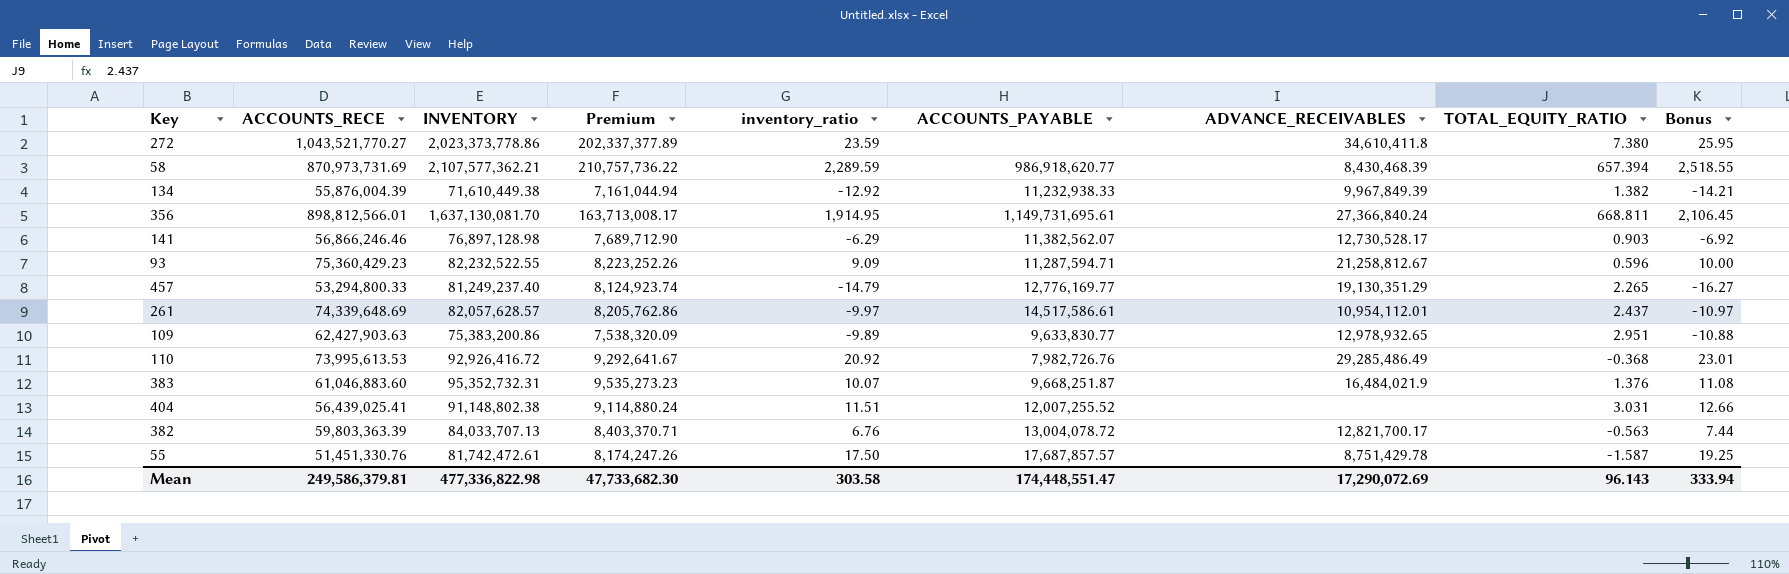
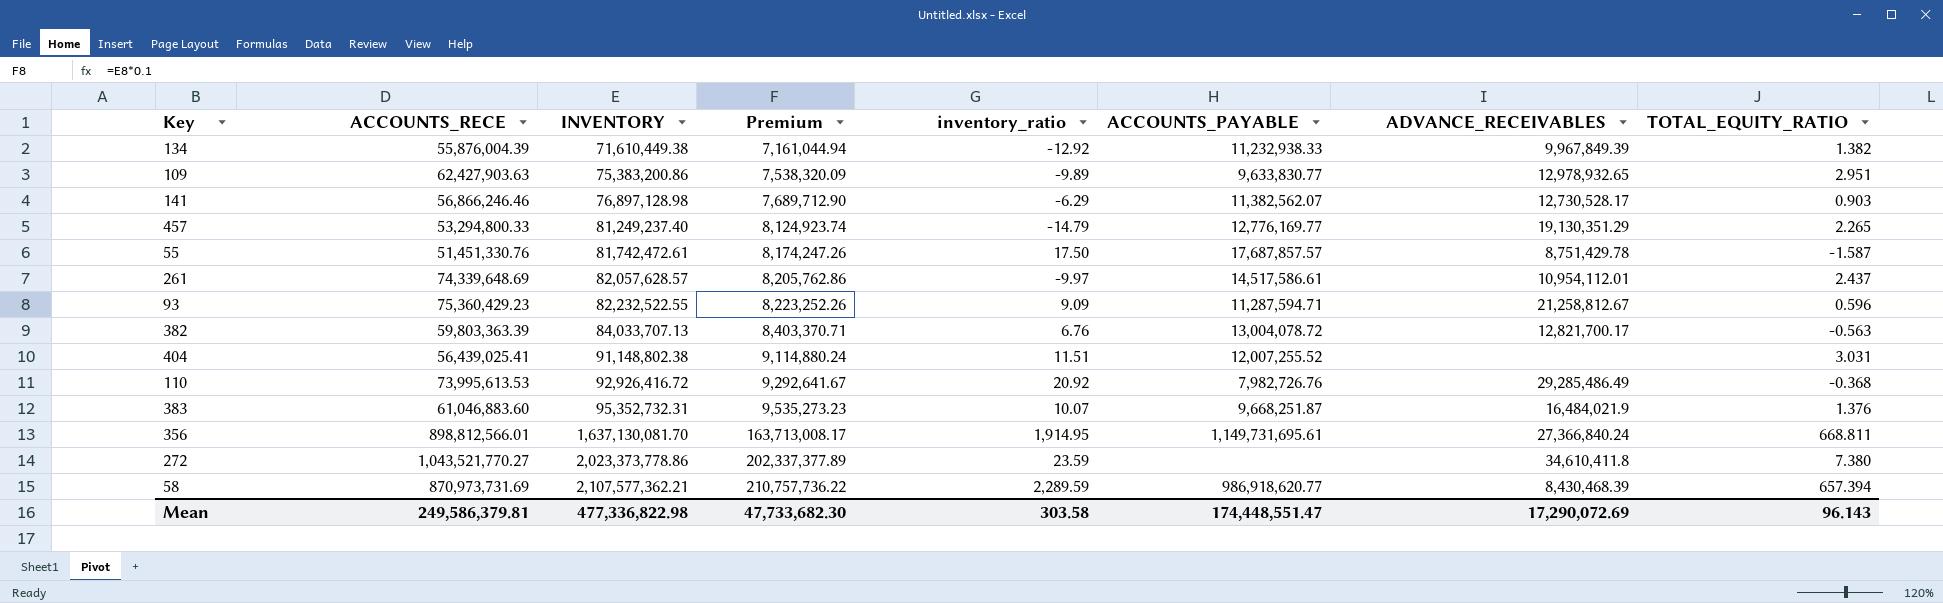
row order: none -> INVENTORY ascending
column Bonus | formula: [inventory_ratio] * 1.1 -> none

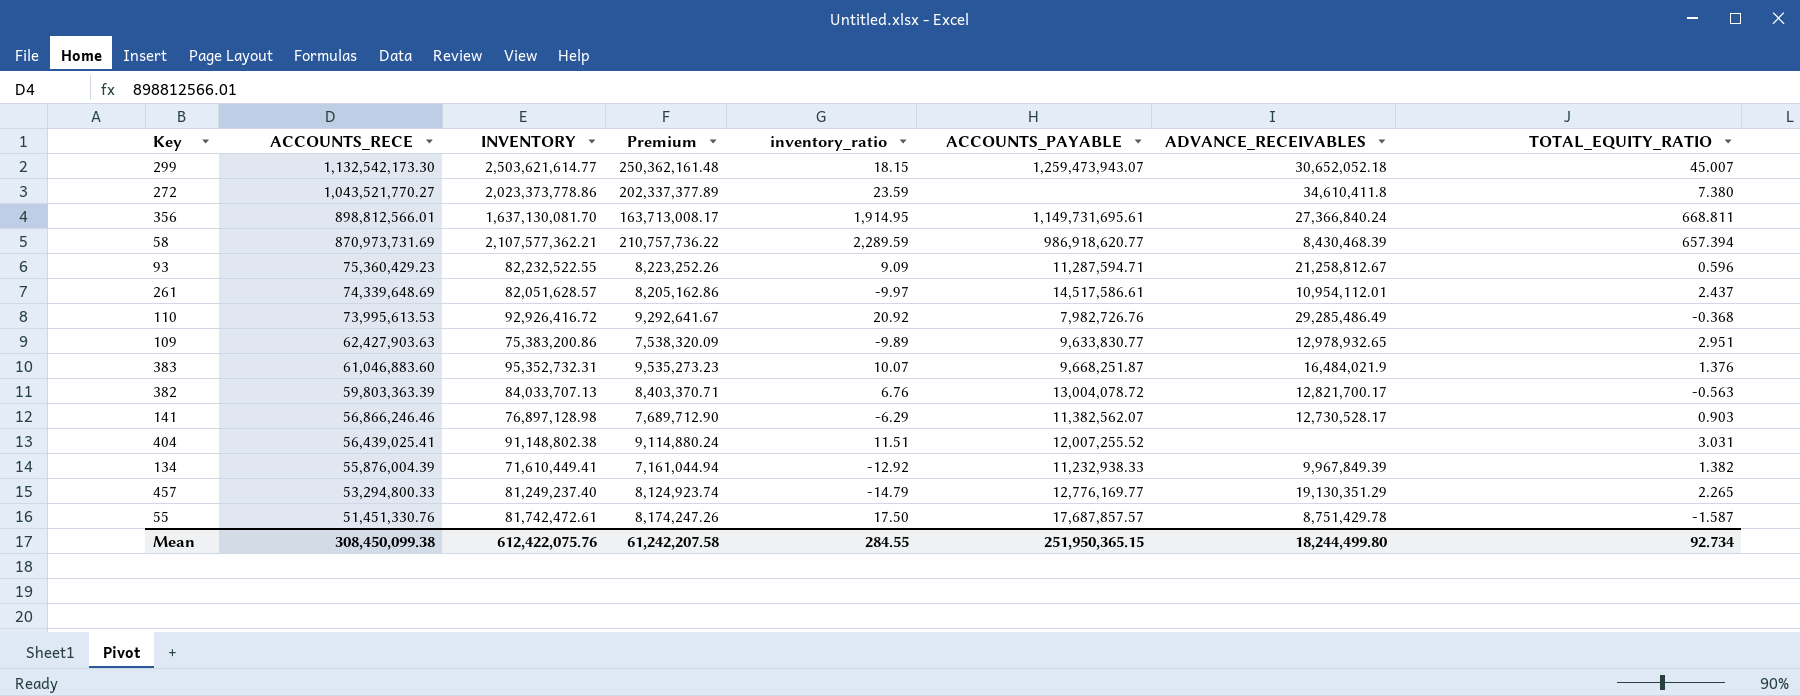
row order: INVENTORY ascending -> ACCOUNTS_RECE descending
row 299: none -> 1,132,542,173.30 | 2,503,621,614.77 | 250,362,161.48 | 18.15 | 1,259,473,943.07 | 30,652,052.18 | 45.007
261 | INVENTORY: 82,057,628.57 -> 82,051,628.57
261 | Premium: 8,205,762.86 -> 8,205,162.86
134 | INVENTORY: 71,610,449.38 -> 71,610,449.41
Mean | ACCOUNTS_RECE: 249,586,379.81 -> 308,450,099.38
Mean | INVENTORY: 477,336,822.98 -> 612,422,075.76
Mean | Premium: 47,733,682.30 -> 61,242,207.58
Mean | inventory_ratio: 303.58 -> 284.55
Mean | ACCOUNTS_PAYABLE: 174,448,551.47 -> 251,950,365.15
Mean | ADVANCE_RECEIVABLES: 17,290,072.69 -> 18,244,499.80
Mean | TOTAL_EQUITY_RATIO: 96.143 -> 92.734

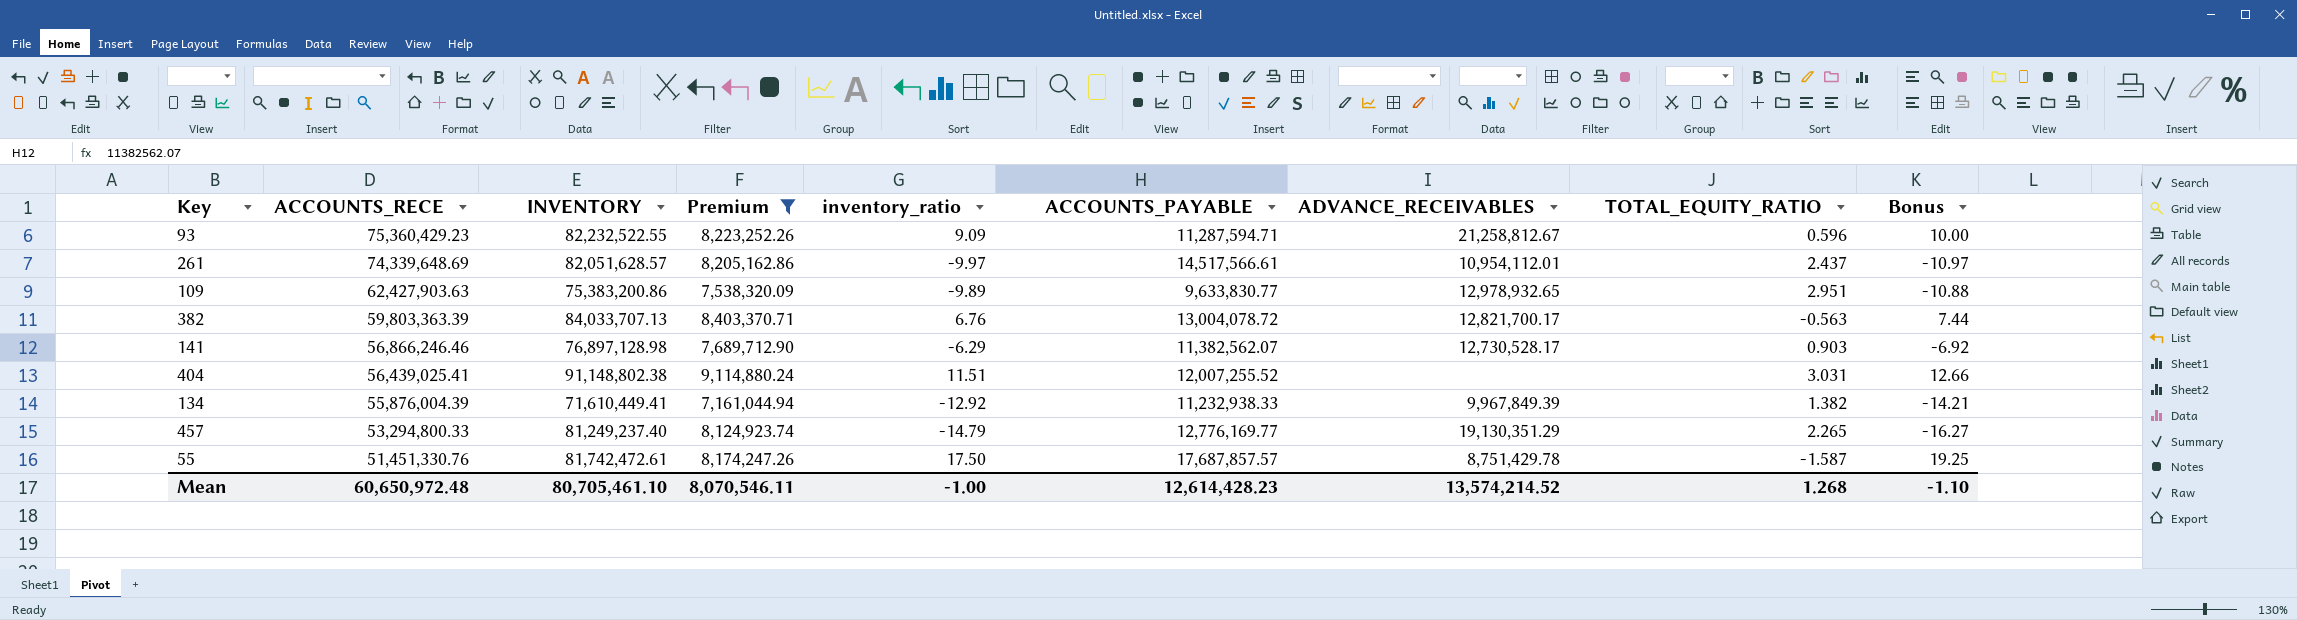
filter: none -> Premium <= 9,114,880.24
column Bonus | formula: none -> [inventory_ratio] * 1.1
261 | ACCOUNTS_PAYABLE: 14,517,586.61 -> 14,517,566.61
Mean | ACCOUNTS_RECE: 308,450,099.38 -> 60,650,972.48
Mean | INVENTORY: 612,422,075.76 -> 80,705,461.10
Mean | Premium: 61,242,207.58 -> 8,070,546.11
Mean | inventory_ratio: 284.55 -> -1.00
Mean | ACCOUNTS_PAYABLE: 251,950,365.15 -> 12,614,428.23
Mean | ADVANCE_RECEIVABLES: 18,244,499.80 -> 13,574,214.52
Mean | TOTAL_EQUITY_RATIO: 92.734 -> 1.268

